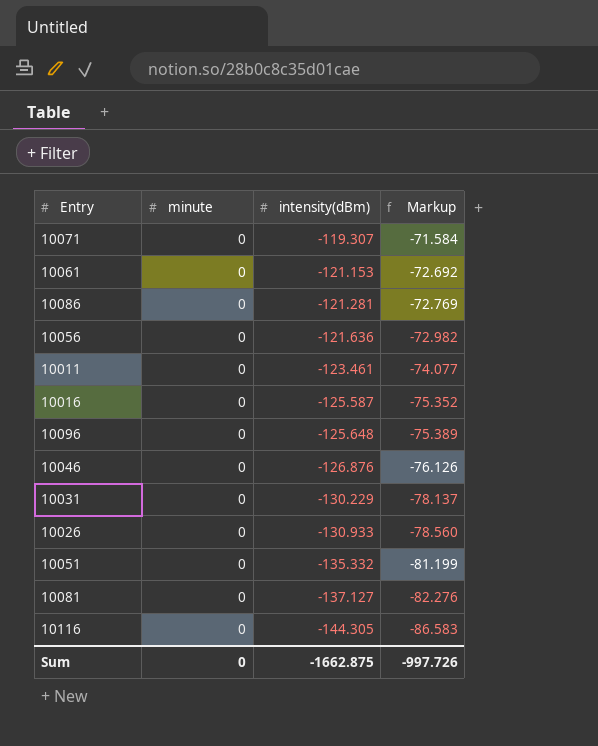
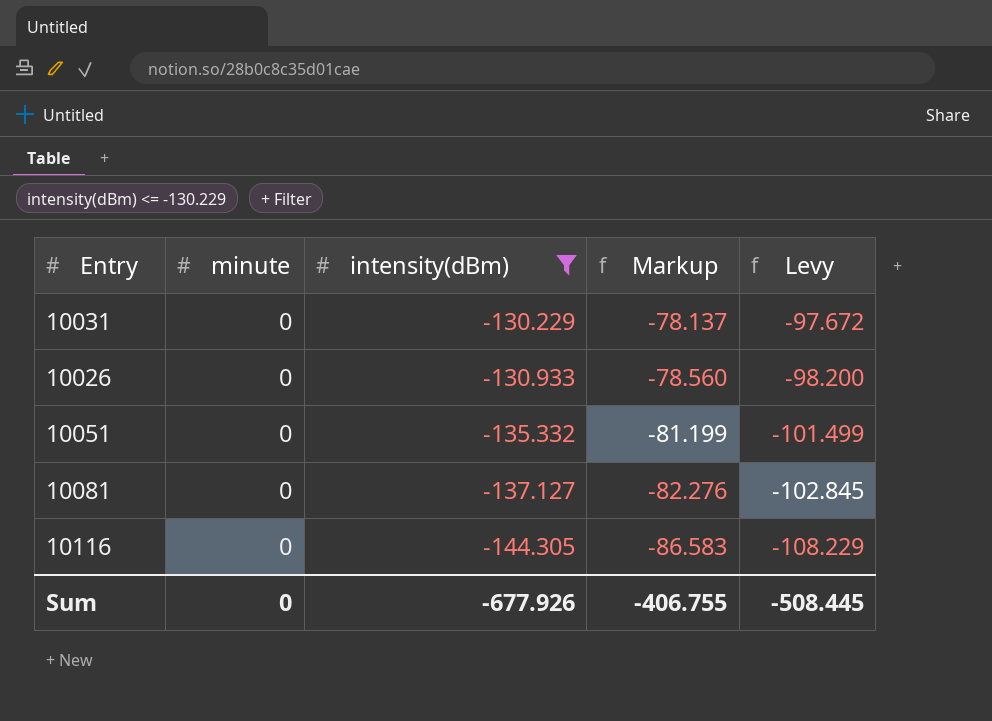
filter: none -> intensity(dBm) <= -130.229
column Levy | formula: none -> [intensity(dBm)] * 0.75
Sum | intensity(dBm): -1662.875 -> -677.926
Sum | Markup: -997.726 -> -406.755

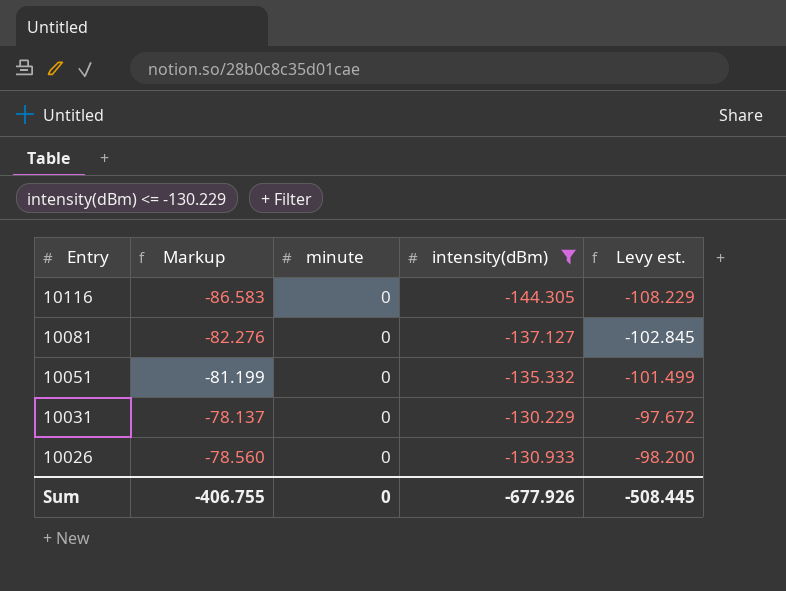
row order: intensity(dBm) descending -> Entry descending
column Markup | position: 4 -> 2
column name: Levy -> Levy est.

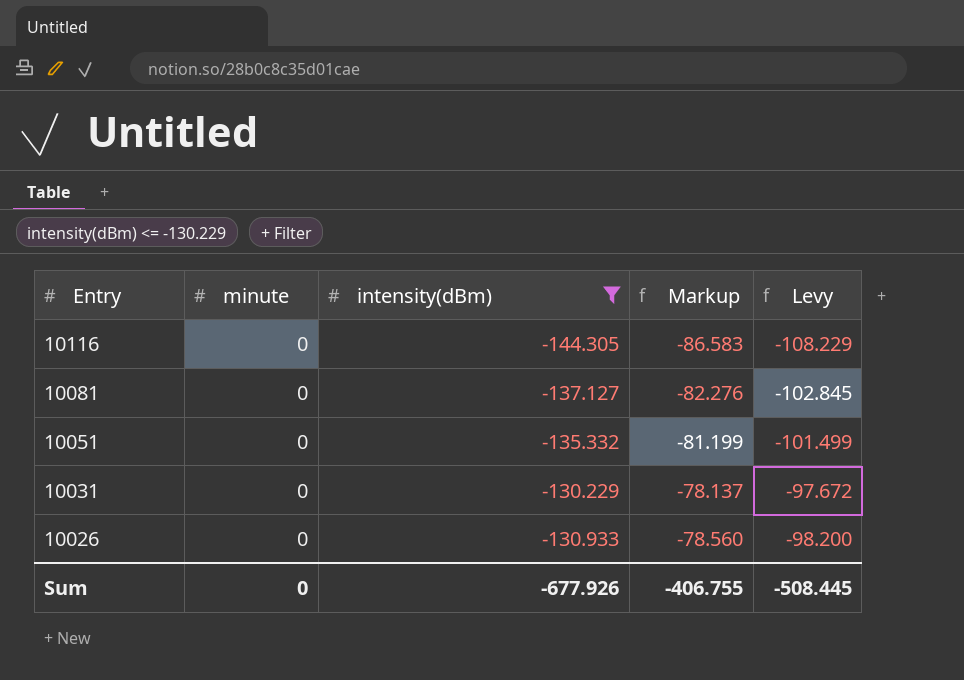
column Markup | position: 2 -> 4
column name: Levy est. -> Levy

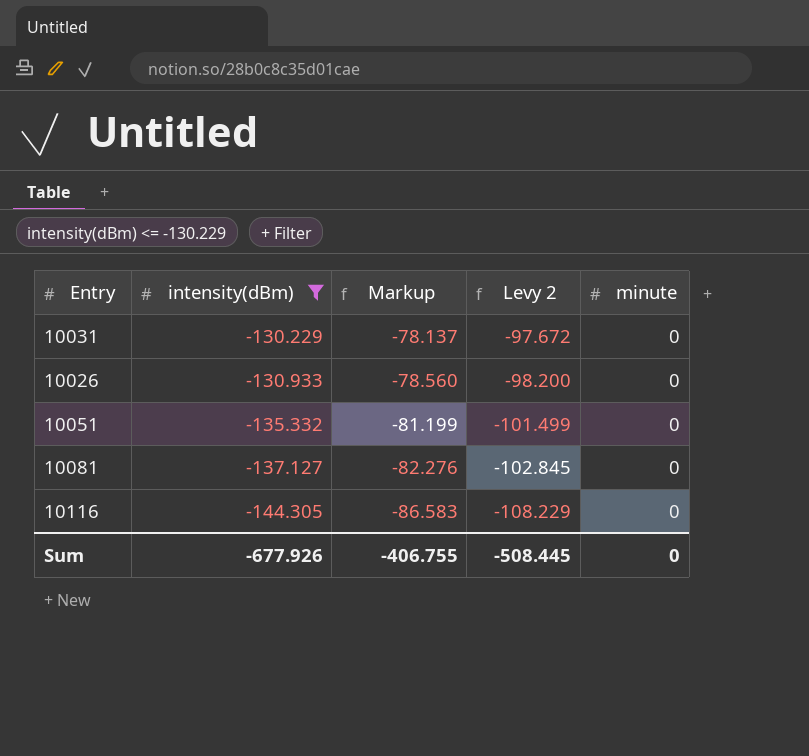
row order: Entry descending -> intensity(dBm) descending
column name: Levy -> Levy 2
column minute | position: 2 -> 5

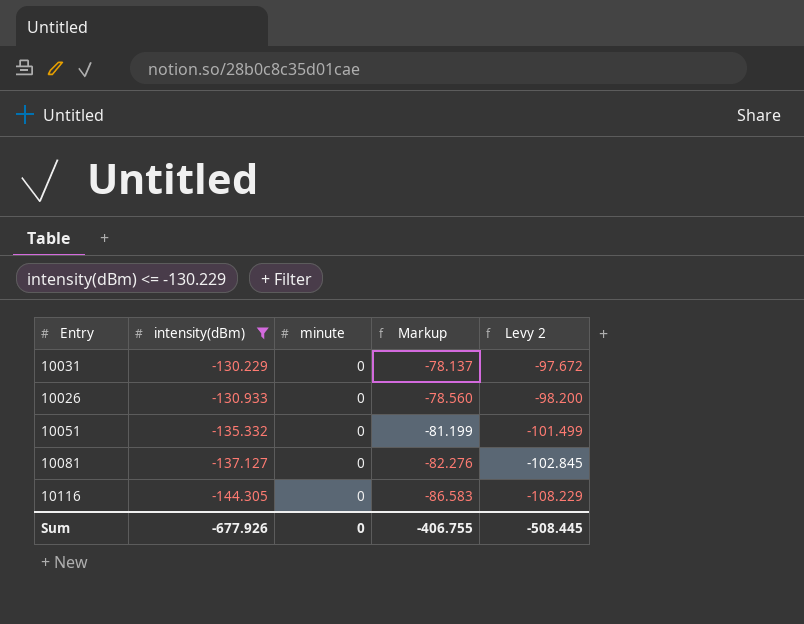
column minute | position: 5 -> 3

